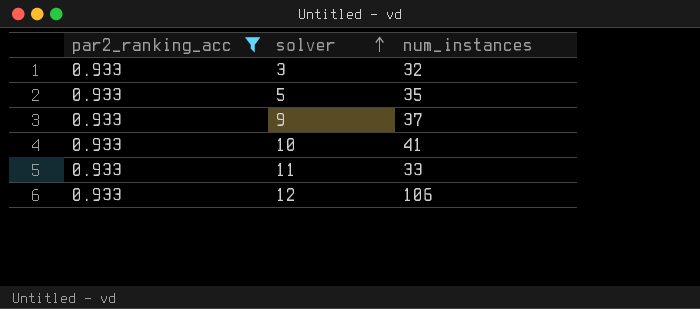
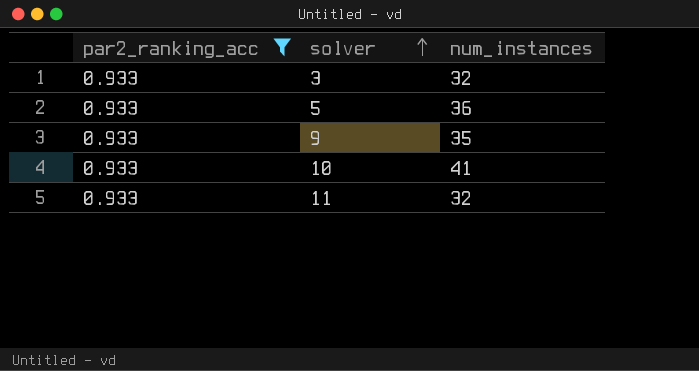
row 12: 0.933 | 106 -> none
5 | num_instances: 35 -> 36
9 | num_instances: 37 -> 35
11 | num_instances: 33 -> 32

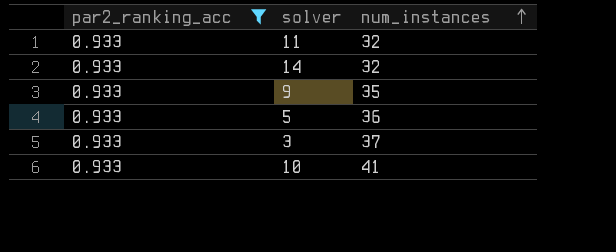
row order: solver ascending -> num_instances ascending
row 14: none -> 0.933 | 32
3 | num_instances: 32 -> 37

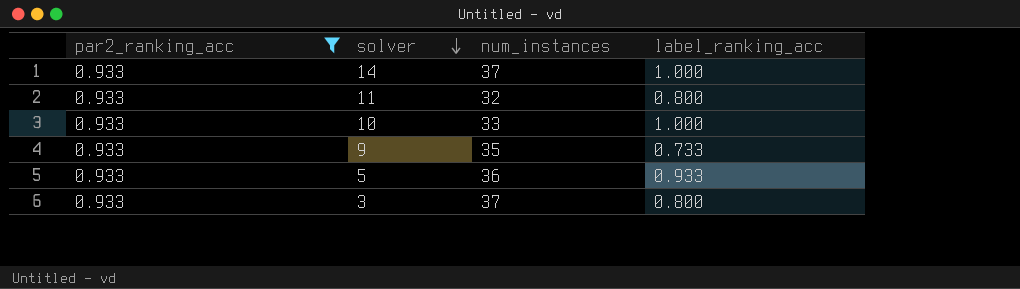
row order: num_instances ascending -> solver descending
column label_ranking_acc | position: none -> 4
14 | num_instances: 32 -> 37
10 | num_instances: 41 -> 33

